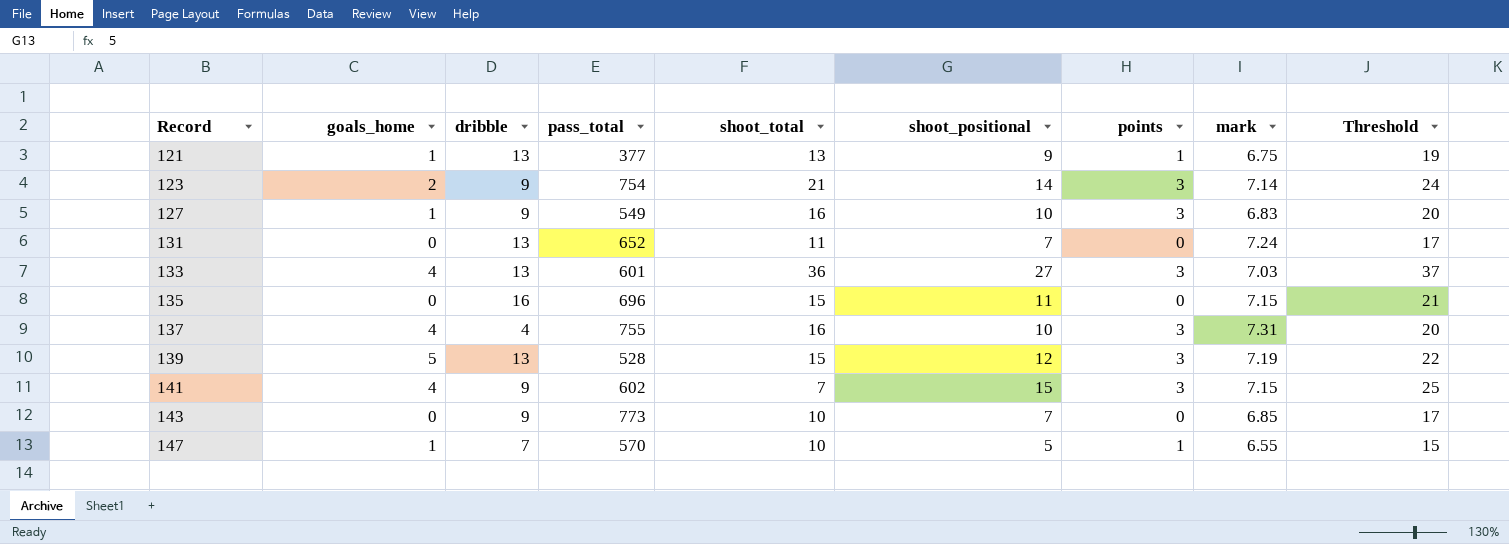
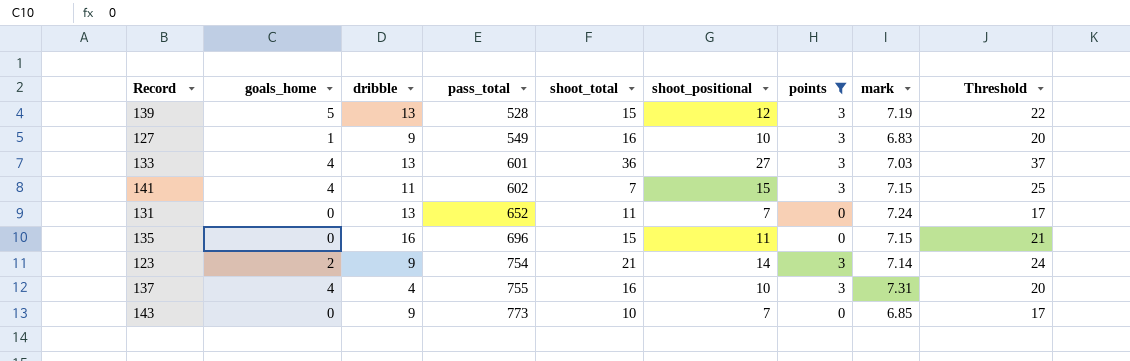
filter: none -> points != 1
row order: Record ascending -> pass_total ascending
141 | dribble: 9 -> 11

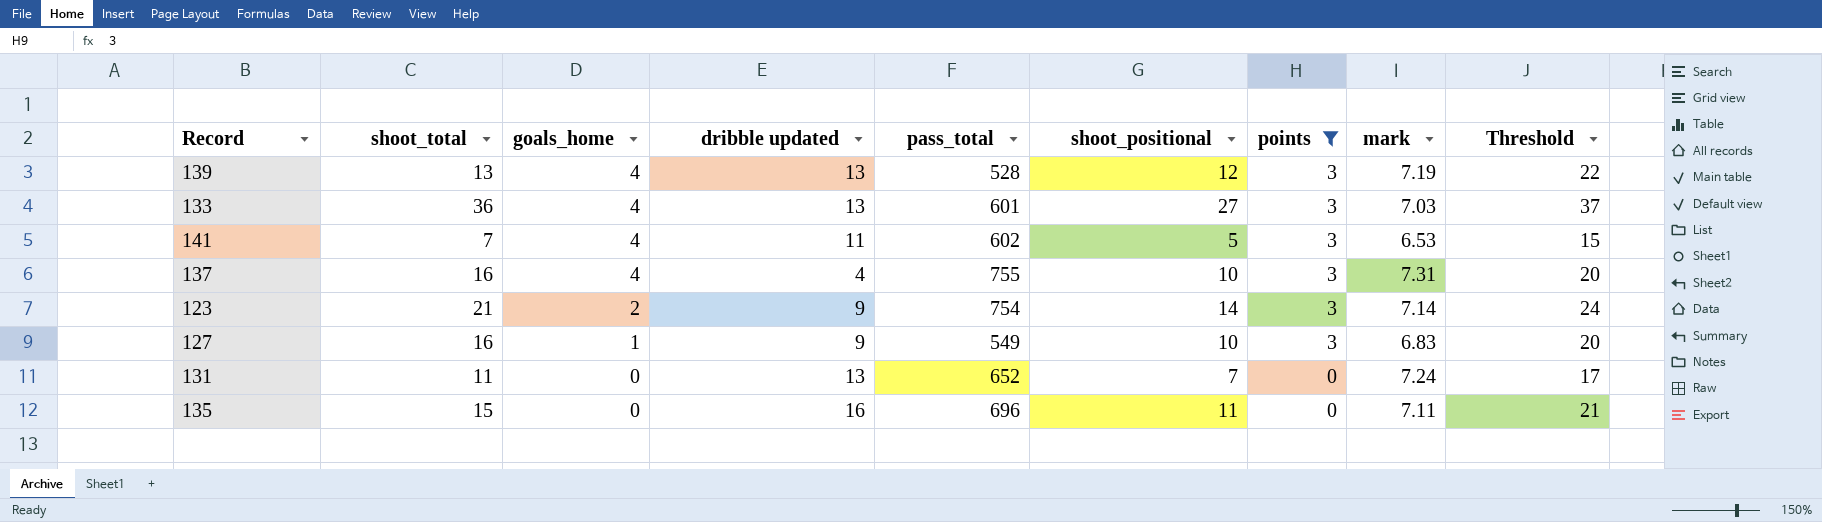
row order: pass_total ascending -> goals_home descending
column shoot_total | position: 5 -> 2
column name: dribble -> dribble updated
row 143: 0 | 9 | 773 | 10 | 7 | 0 | 6.85 | 17 -> none
139 | shoot_total: 15 -> 13
139 | goals_home: 5 -> 4
141 | shoot_positional: 15 -> 5
141 | mark: 7.15 -> 6.53
141 | Threshold: 25 -> 15
135 | mark: 7.15 -> 7.11

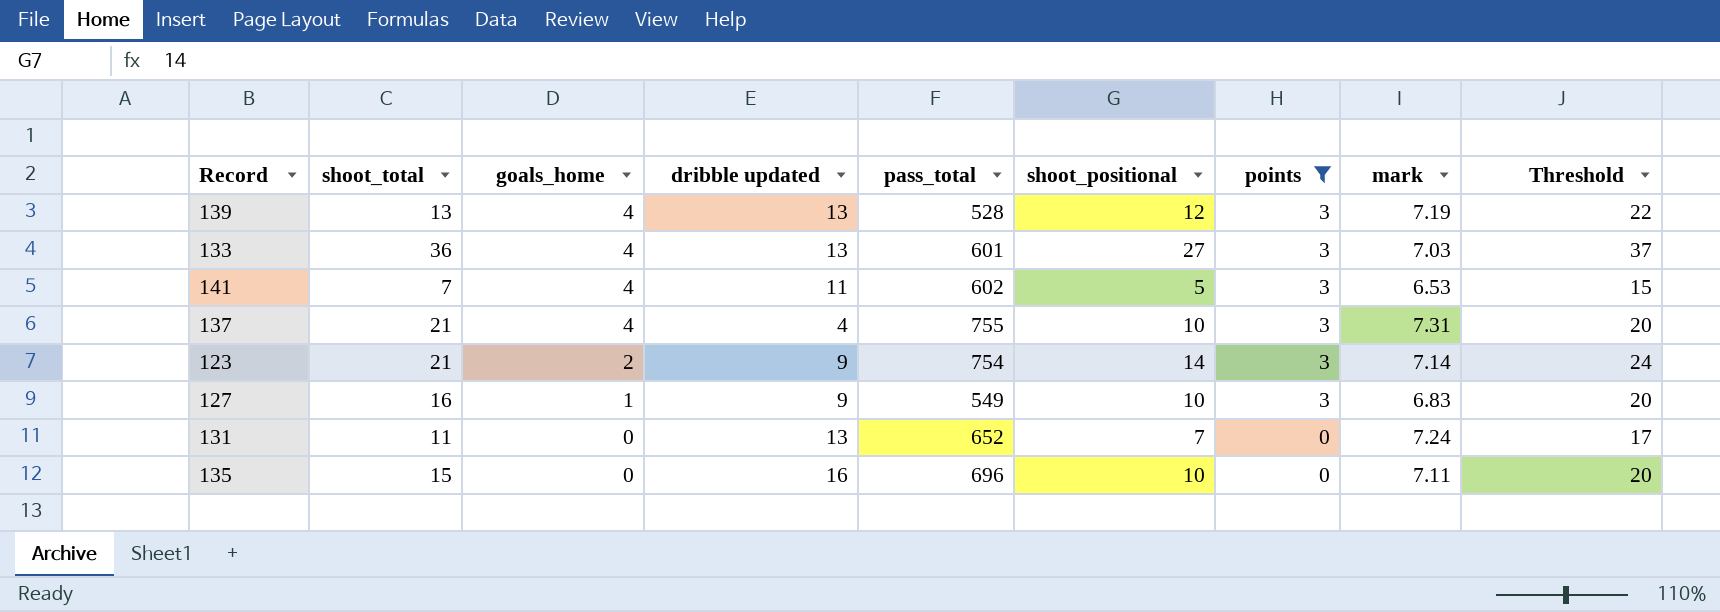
137 | shoot_total: 16 -> 21
135 | shoot_positional: 11 -> 10
135 | Threshold: 21 -> 20

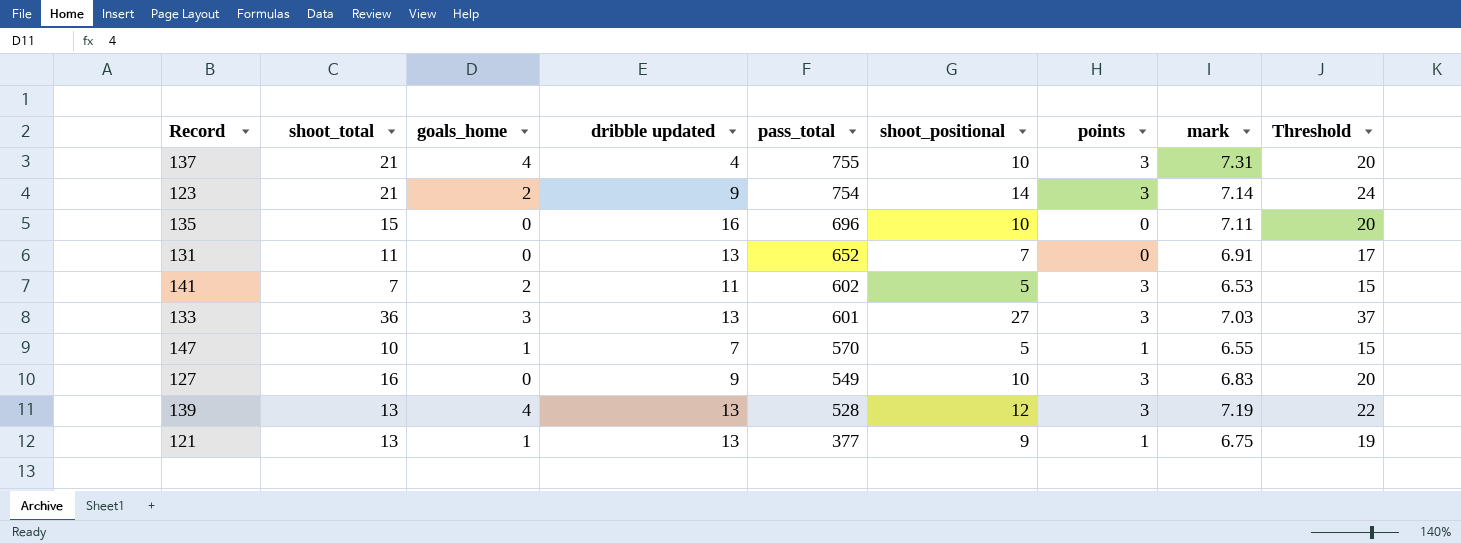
filter: points != 1 -> none
row order: goals_home descending -> pass_total descending
131 | mark: 7.24 -> 6.91
141 | goals_home: 4 -> 2
133 | goals_home: 4 -> 3
127 | goals_home: 1 -> 0

